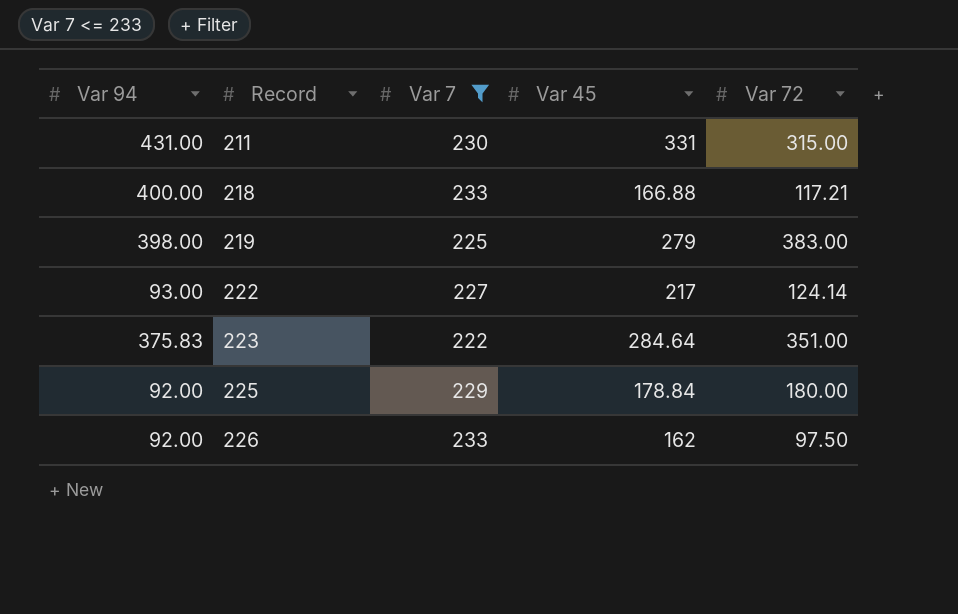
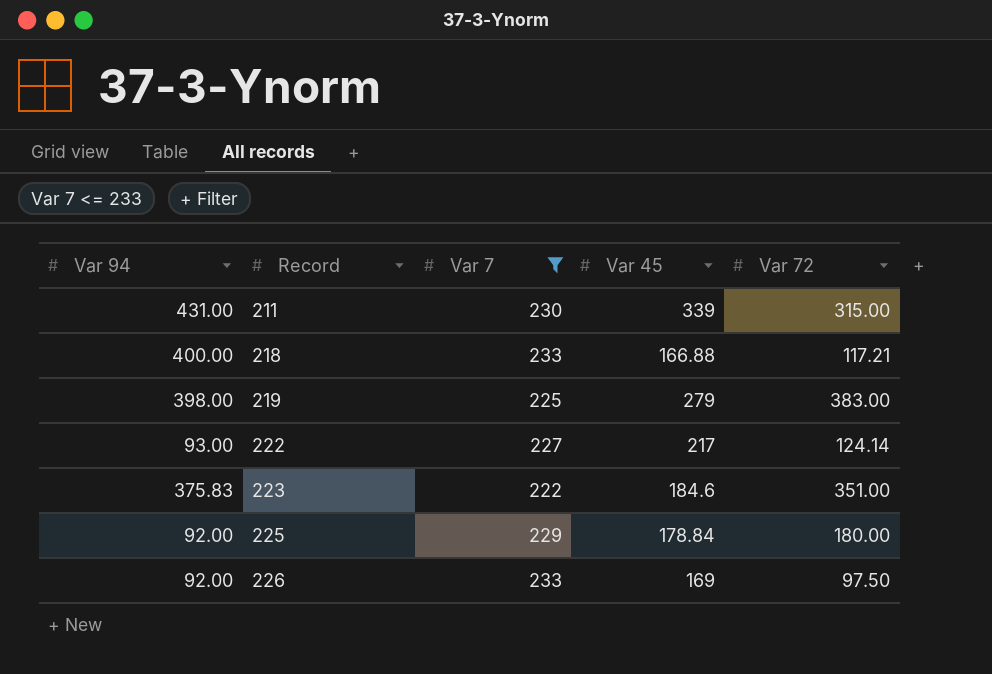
211 | Var 45: 331 -> 339
223 | Var 45: 284.64 -> 184.6
226 | Var 45: 162 -> 169

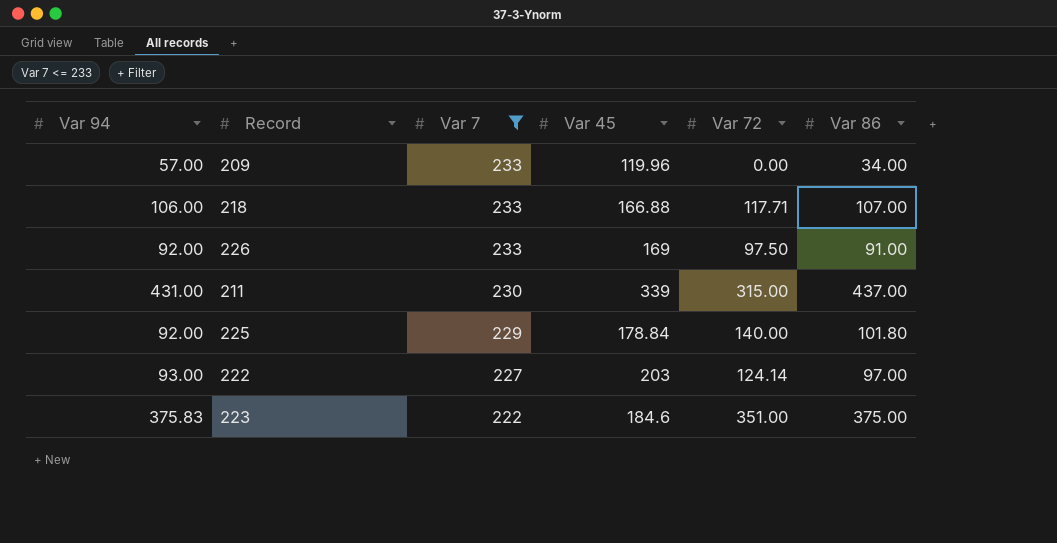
row order: Record ascending -> Var 7 descending
column Var 86 | position: none -> 6
row 219: 398.00 | 225 | 279 | 383.00 -> none
row 209: none -> 57.00 | 233 | 119.96 | 0.00 | 34.00
218 | Var 94: 400.00 -> 106.00
218 | Var 72: 117.21 -> 117.71
225 | Var 72: 180.00 -> 140.00
222 | Var 45: 217 -> 203

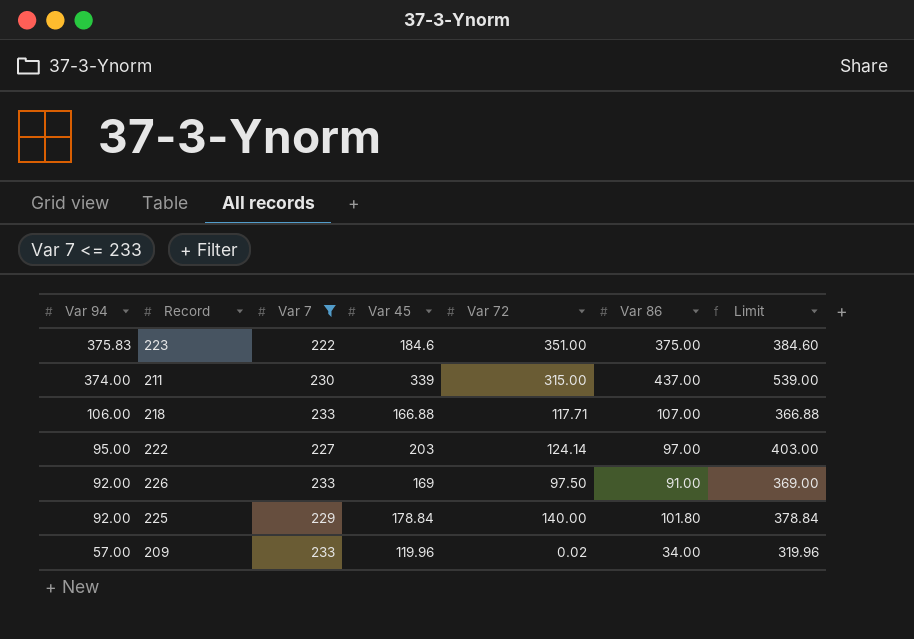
row order: Var 7 descending -> Var 94 descending
column Limit | formula: none -> [Var 45] + 200
211 | Var 94: 431.00 -> 374.00
222 | Var 94: 93.00 -> 95.00
209 | Var 72: 0.00 -> 0.02

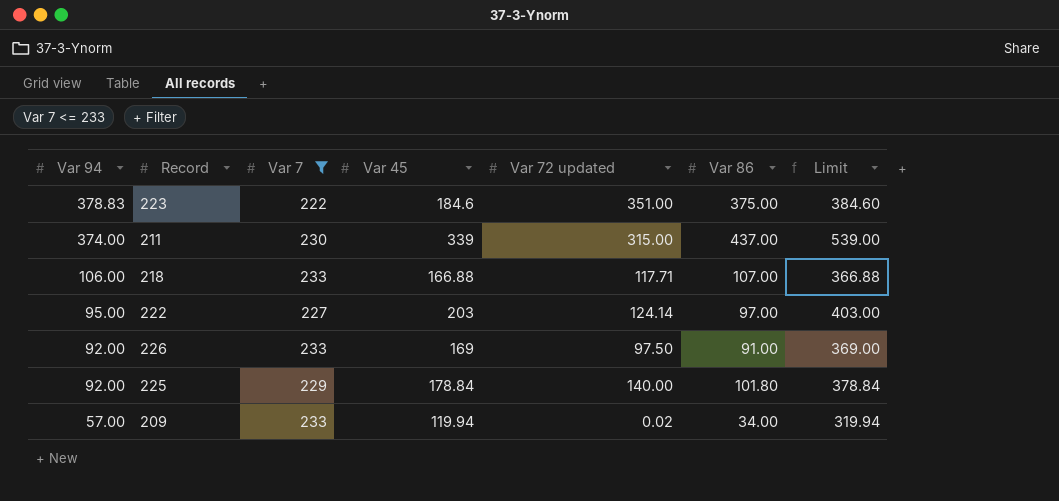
column name: Var 72 -> Var 72 updated
223 | Var 94: 375.83 -> 378.83
209 | Var 45: 119.96 -> 119.94
209 | Limit: 319.96 -> 319.94

